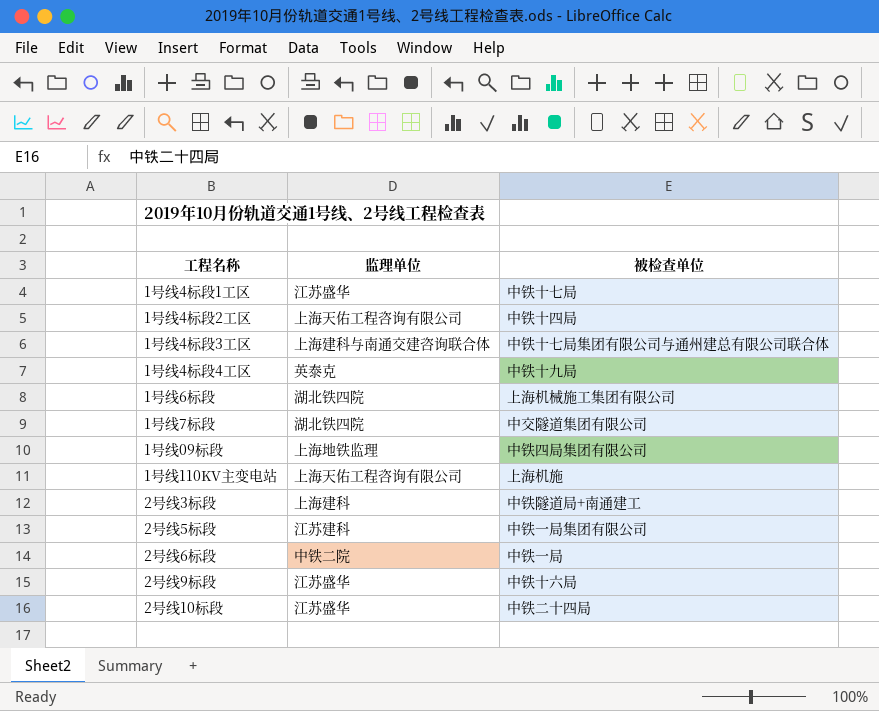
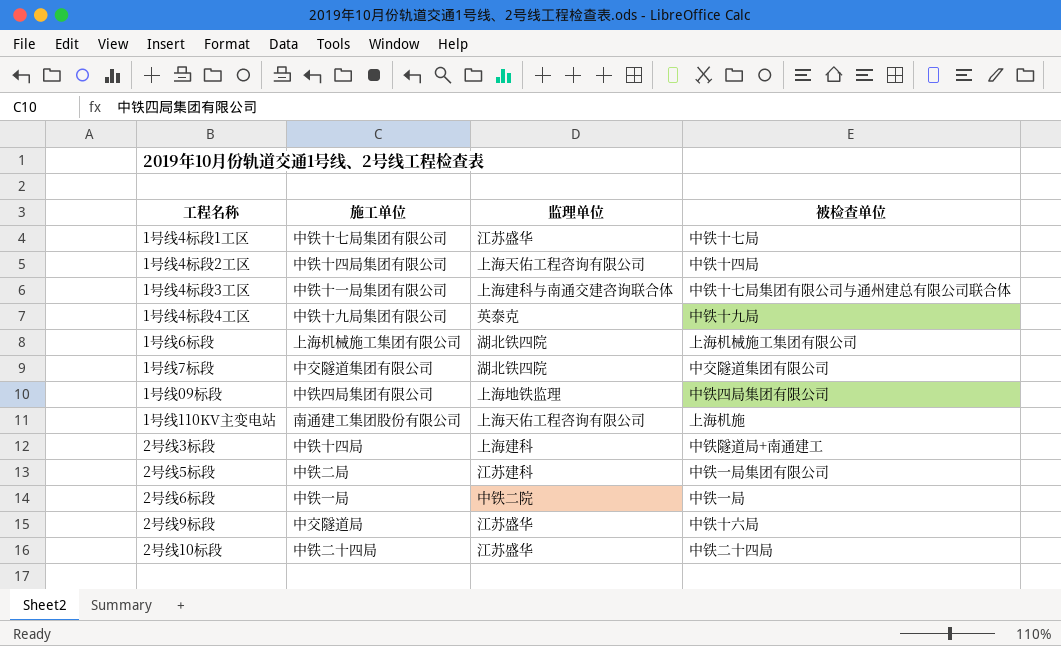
column 施工单位 | position: none -> 2

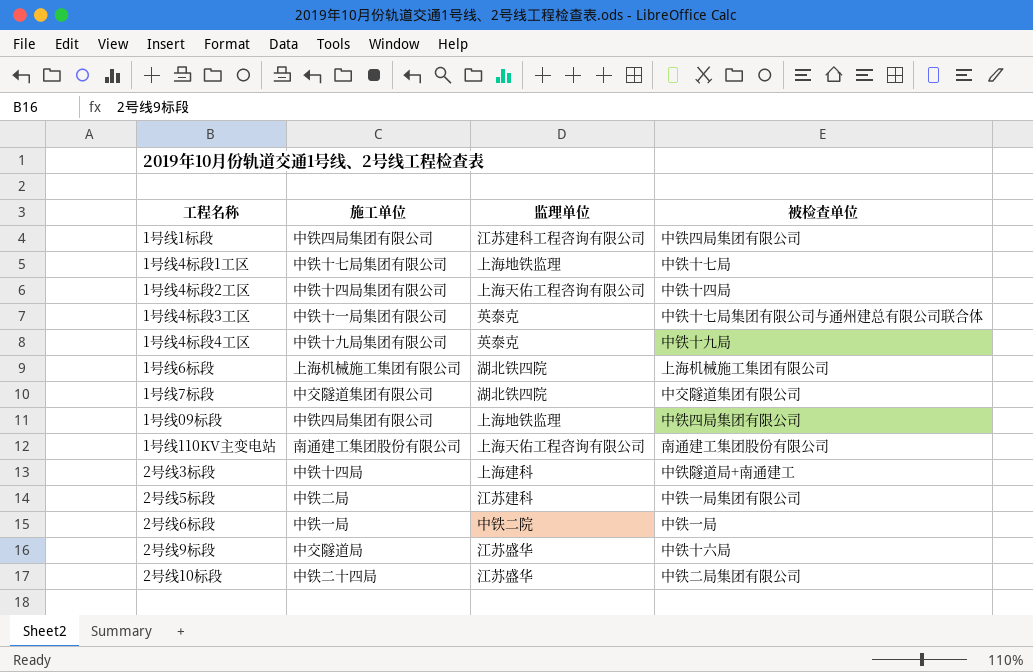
row 1号线1标段: none -> 中铁四局集团有限公司 | 江苏建科工程咨询有限公司 | 中铁四局集团有限公司
1号线4标段1工区 | 监理单位: 江苏盛华 -> 上海地铁监理
1号线4标段3工区 | 监理单位: 上海建科与南通交建咨询联合体 -> 英泰克
1号线110KV主变电站 | 被检查单位: 上海机施 -> 南通建工集团股份有限公司
2号线10标段 | 被检查单位: 中铁二十四局 -> 中铁二局集团有限公司

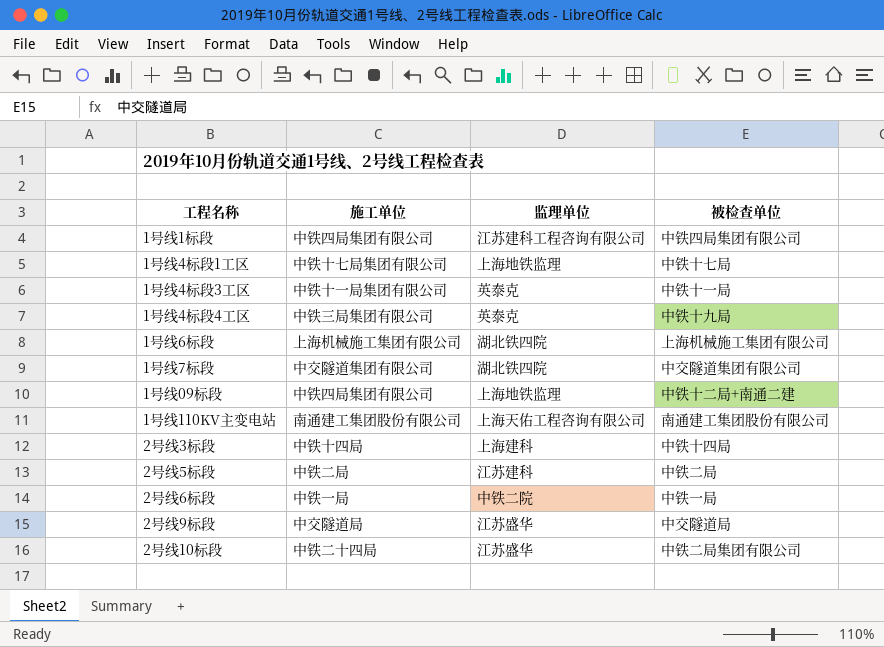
row 1号线4标段2工区: 中铁十四局集团有限公司 | 上海天佑工程咨询有限公司 | 中铁十四局 -> none
1号线4标段3工区 | 被检查单位: 中铁十七局集团有限公司与通州建总有限公司联合体 -> 中铁十一局
1号线4标段4工区 | 施工单位: 中铁十九局集团有限公司 -> 中铁三局集团有限公司
1号线09标段 | 被检查单位: 中铁四局集团有限公司 -> 中铁十二局+南通二建
2号线3标段 | 被检查单位: 中铁隧道局+南通建工 -> 中铁十四局
2号线5标段 | 被检查单位: 中铁一局集团有限公司 -> 中铁二局
2号线9标段 | 被检查单位: 中铁十六局 -> 中交隧道局

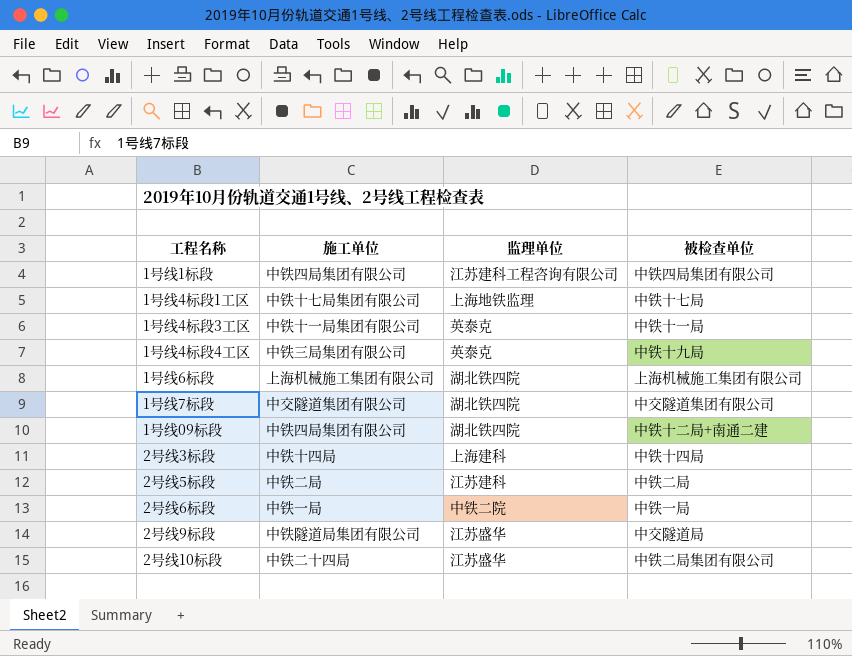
row 1号线110KV主变电站: 南通建工集团股份有限公司 | 上海天佑工程咨询有限公司 | 南通建工集团股份有限公司 -> none
1号线09标段 | 监理单位: 上海地铁监理 -> 湖北铁四院
2号线9标段 | 施工单位: 中交隧道局 -> 中铁隧道局集团有限公司

